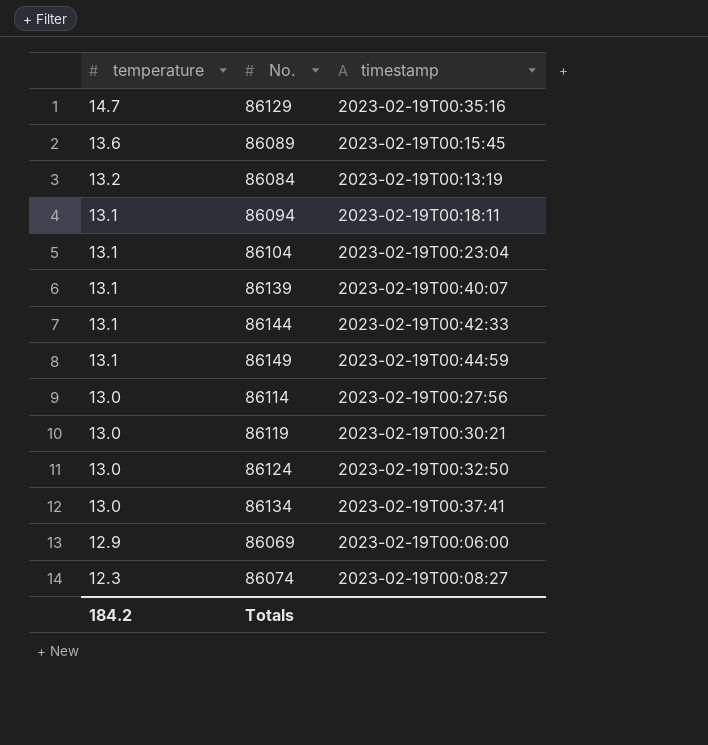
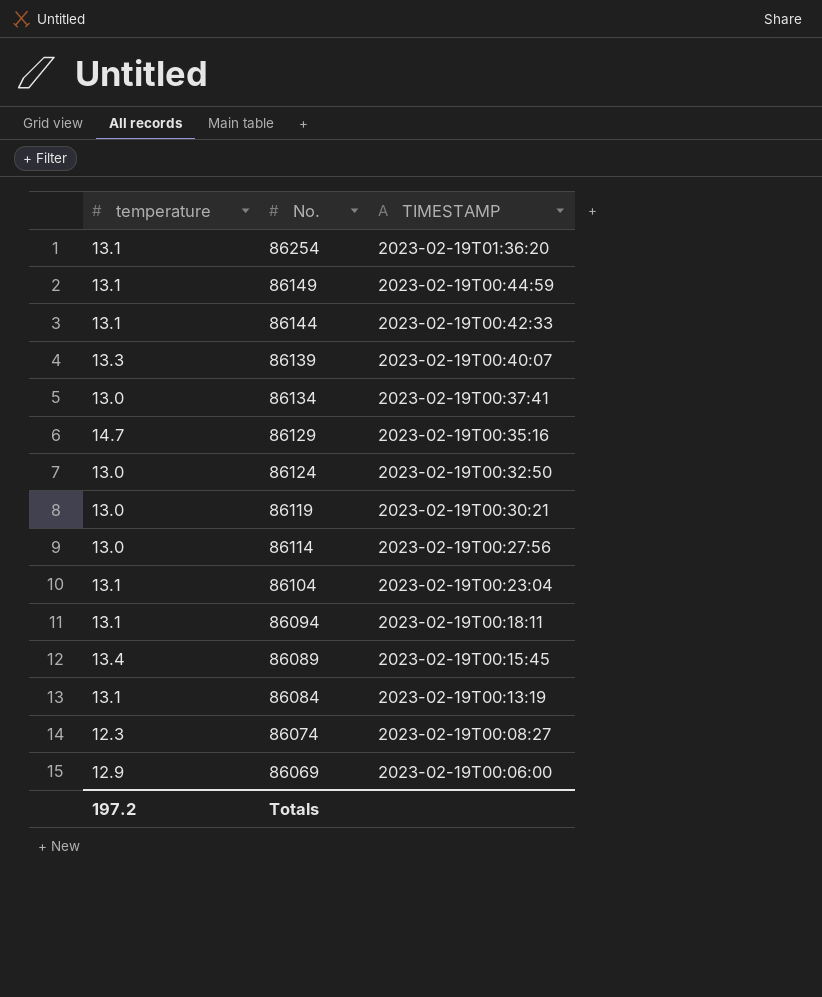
row order: temperature descending -> No. descending
column name: timestamp -> TIMESTAMP
row 86254: none -> 13.1 | 2023-02-19T01:36:20
86139 | temperature: 13.1 -> 13.3
86089 | temperature: 13.6 -> 13.4
86084 | temperature: 13.2 -> 13.1
Totals | temperature: 184.2 -> 197.2

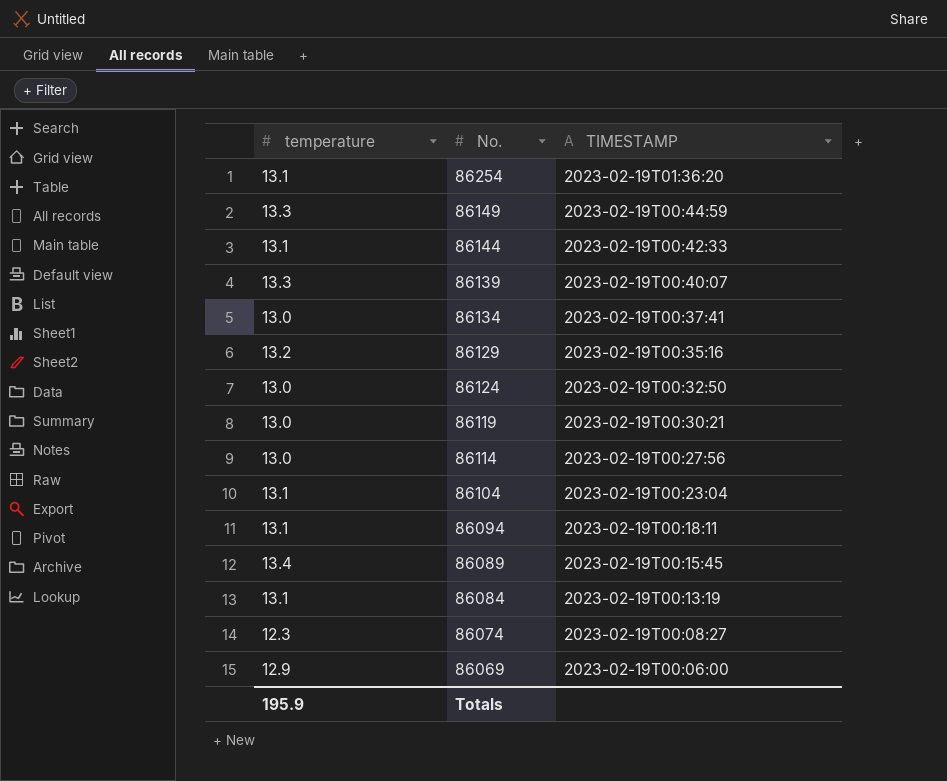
86149 | temperature: 13.1 -> 13.3
86129 | temperature: 14.7 -> 13.2
Totals | temperature: 197.2 -> 195.9

